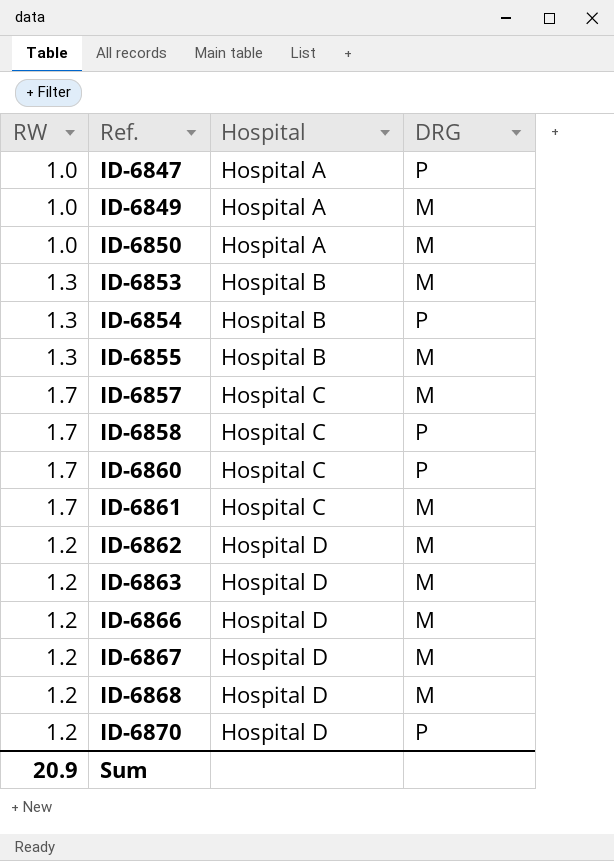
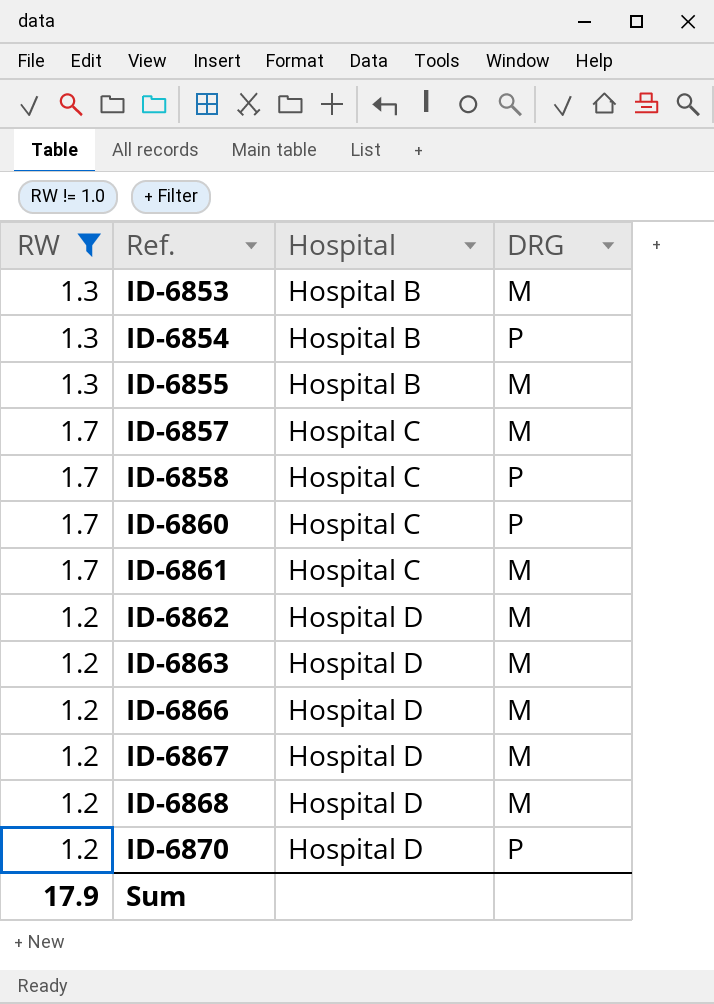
filter: none -> RW != 1.0
Sum | RW: 20.9 -> 17.9

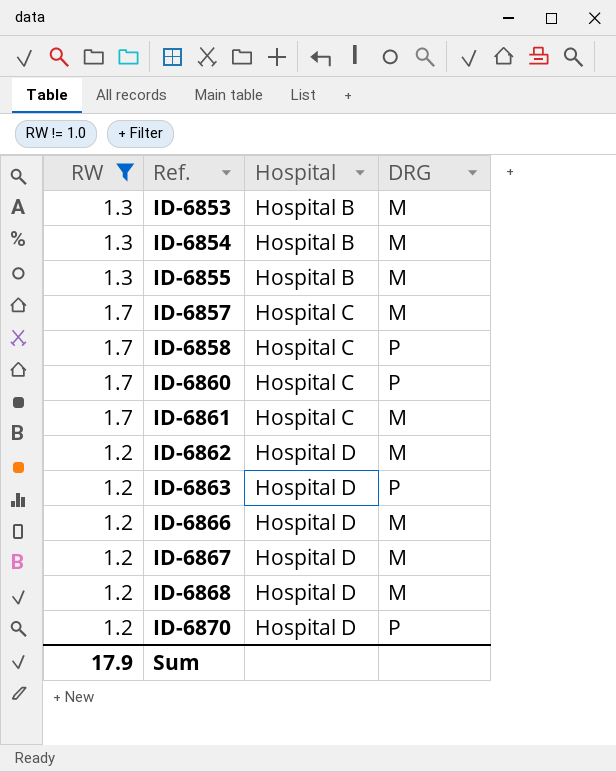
ID-6854 | DRG: P -> M
ID-6863 | DRG: M -> P

